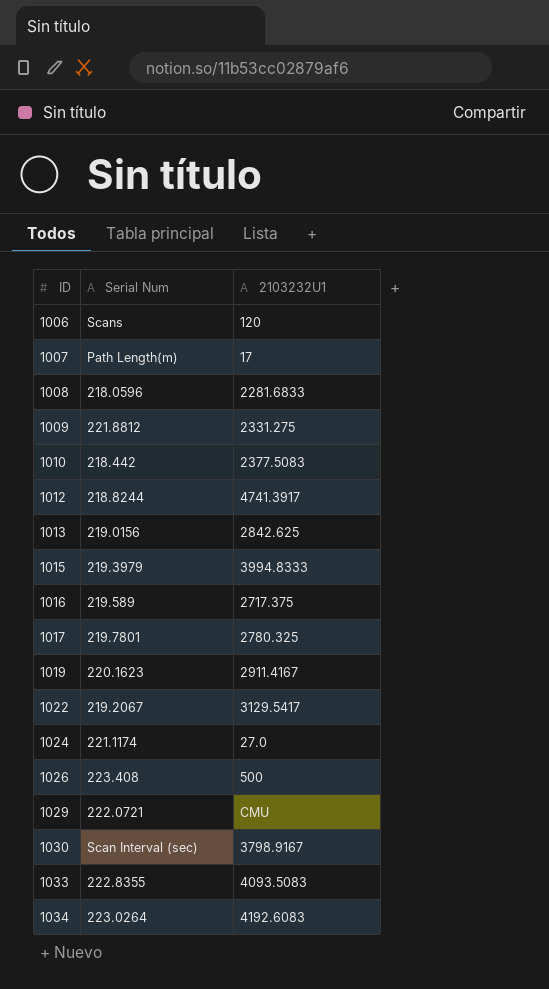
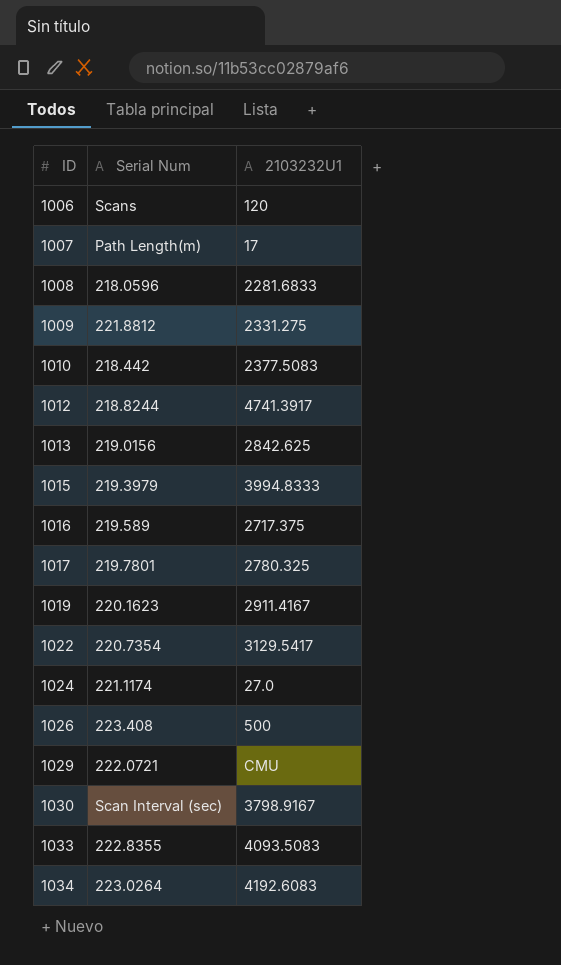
1022 | Serial Num: 219.2067 -> 220.7354

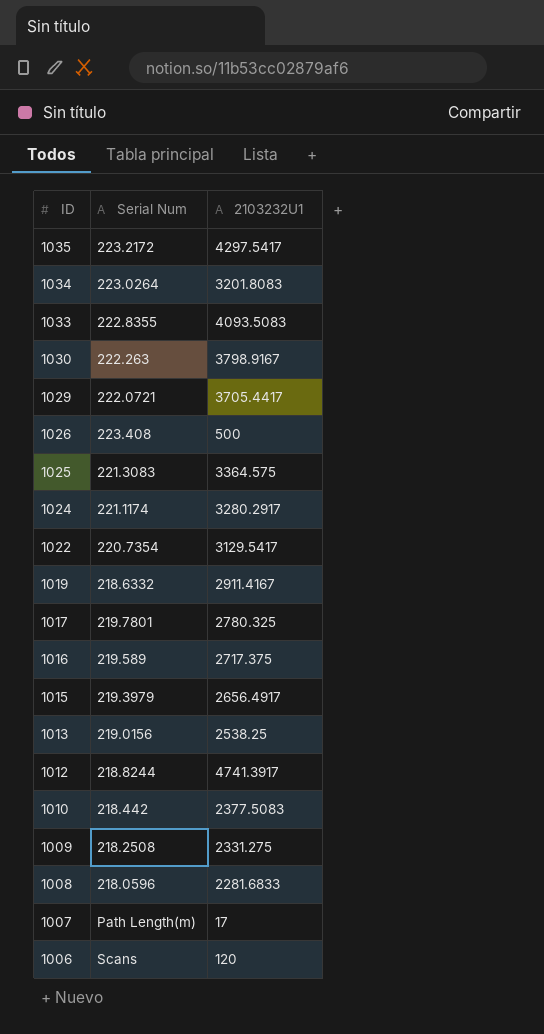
row order: ID ascending -> ID descending
row 1035: none -> 223.2172 | 4297.5417
1034 | 2103232U1: 4192.6083 -> 3201.8083
1030 | Serial Num: Scan Interval (sec) -> 222.263
1029 | 2103232U1: CMU -> 3705.4417
row 1025: none -> 221.3083 | 3364.575
1024 | 2103232U1: 27.0 -> 3280.2917
1019 | Serial Num: 220.1623 -> 218.6332
1015 | 2103232U1: 3994.8333 -> 2656.4917
1013 | 2103232U1: 2842.625 -> 2538.25
1009 | Serial Num: 221.8812 -> 218.2508

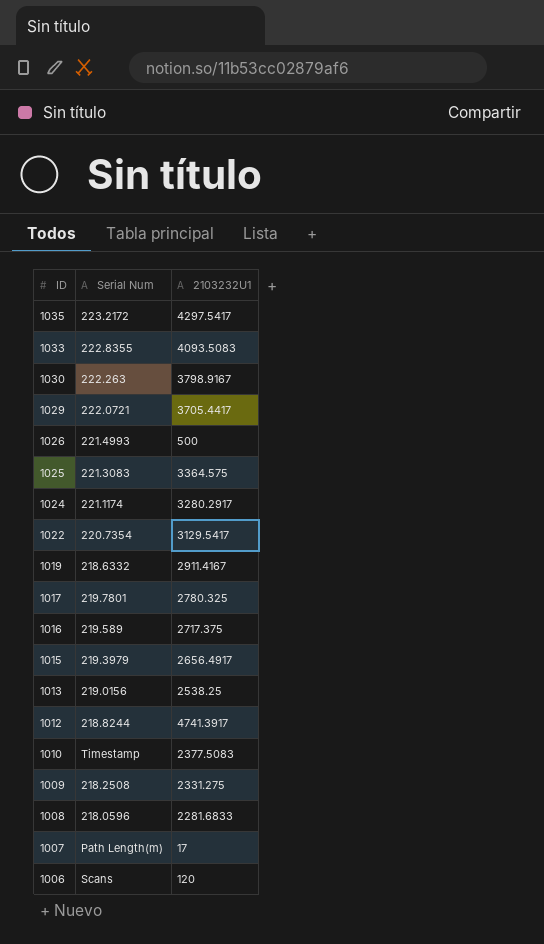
row 1034: 223.0264 | 3201.8083 -> none
1026 | Serial Num: 223.408 -> 221.4993
1010 | Serial Num: 218.442 -> Timestamp

